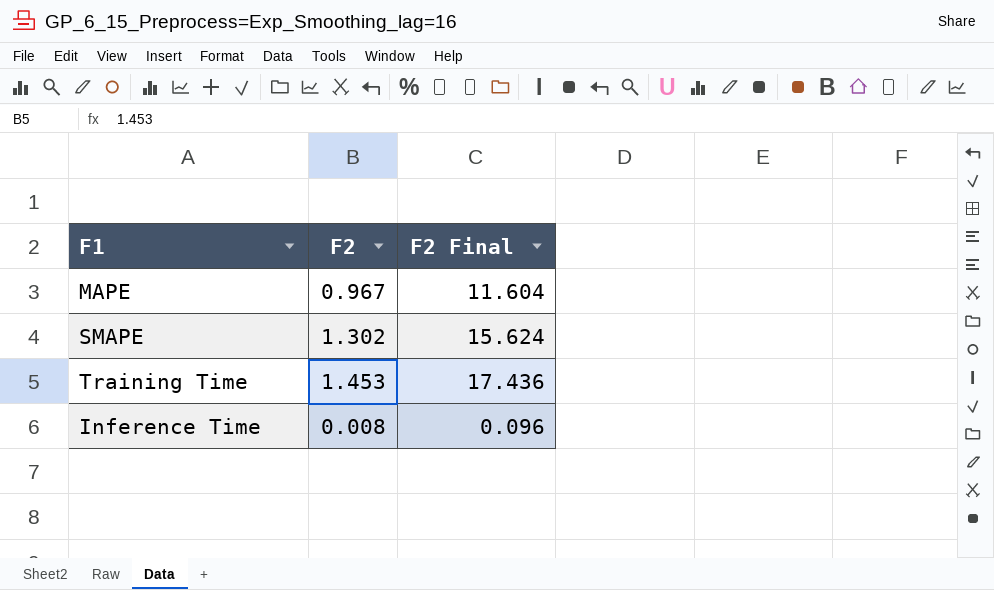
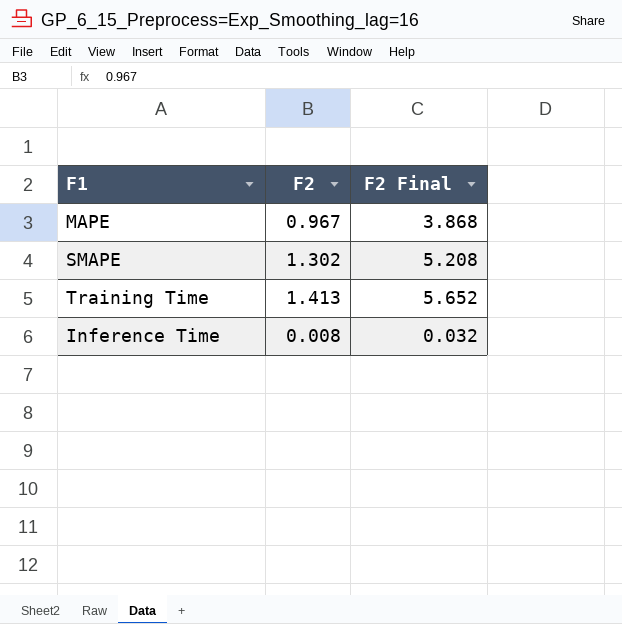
column F2 Final | formula: [F2] * 12 -> [F2] * 4
Training Time | F2: 1.453 -> 1.413

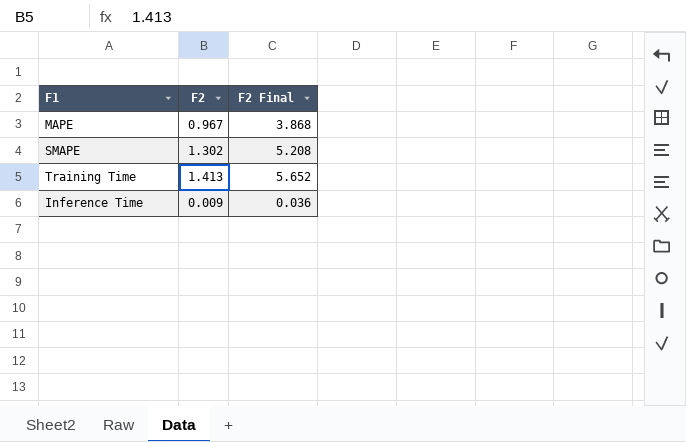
Inference Time | F2: 0.008 -> 0.009
Inference Time | F2 Final: 0.032 -> 0.036

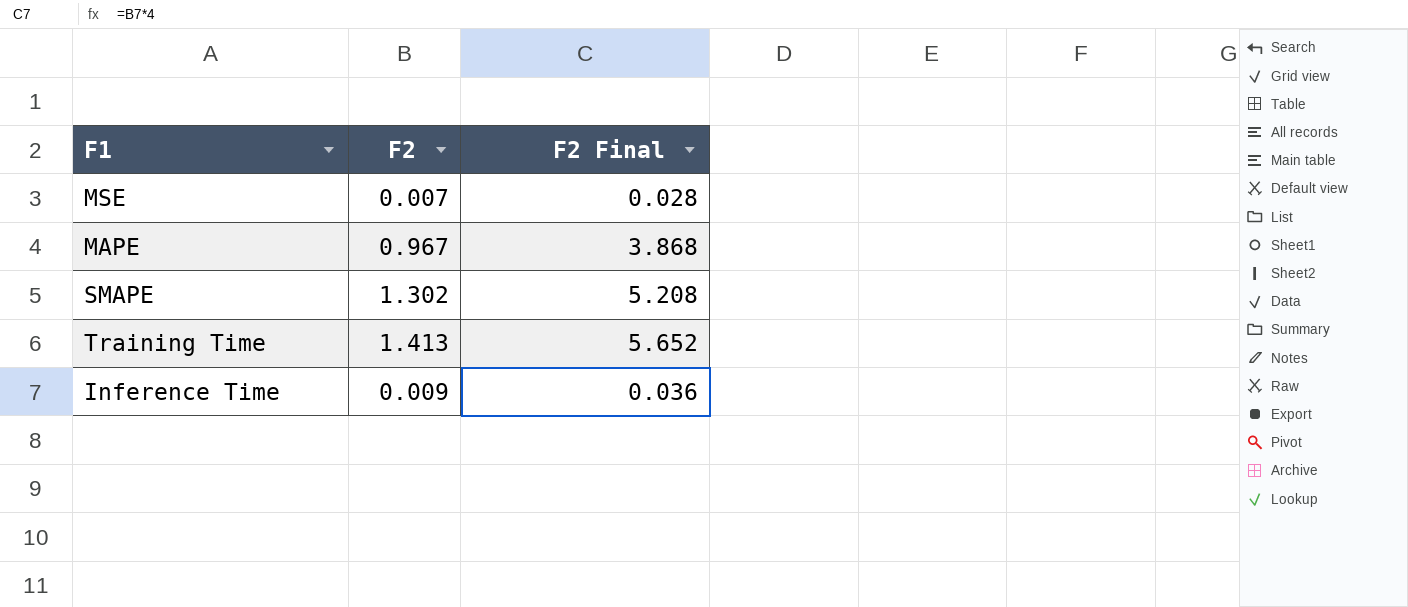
row MSE: none -> 0.007 | 0.028

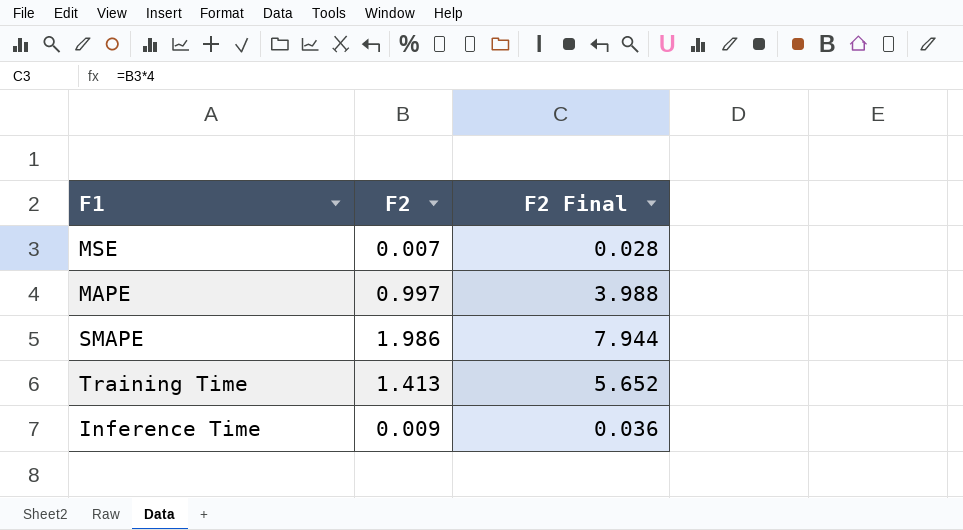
MAPE | F2: 0.967 -> 0.997
MAPE | F2 Final: 3.868 -> 3.988
SMAPE | F2: 1.302 -> 1.986
SMAPE | F2 Final: 5.208 -> 7.944

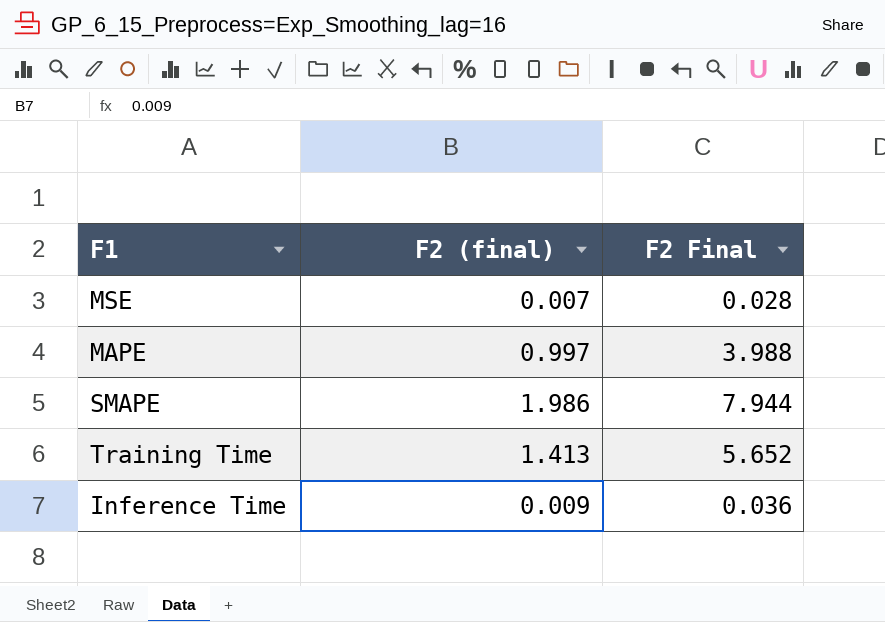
column name: F2 -> F2 (final)

